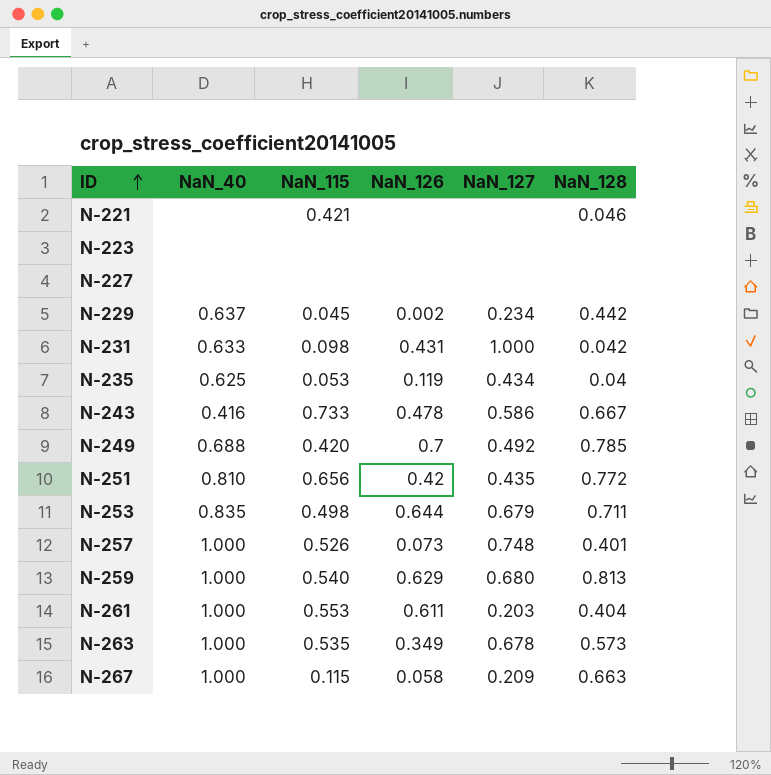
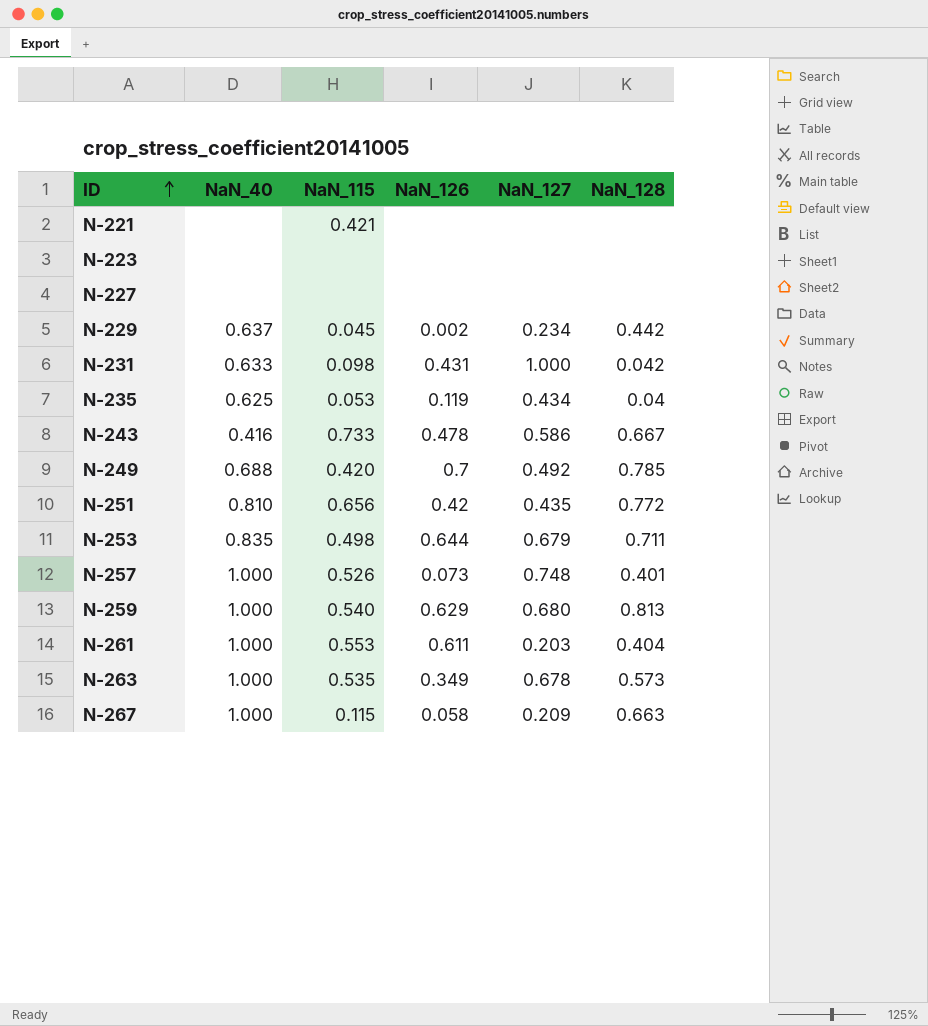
N-221 | NaN_128: 0.046 -> none

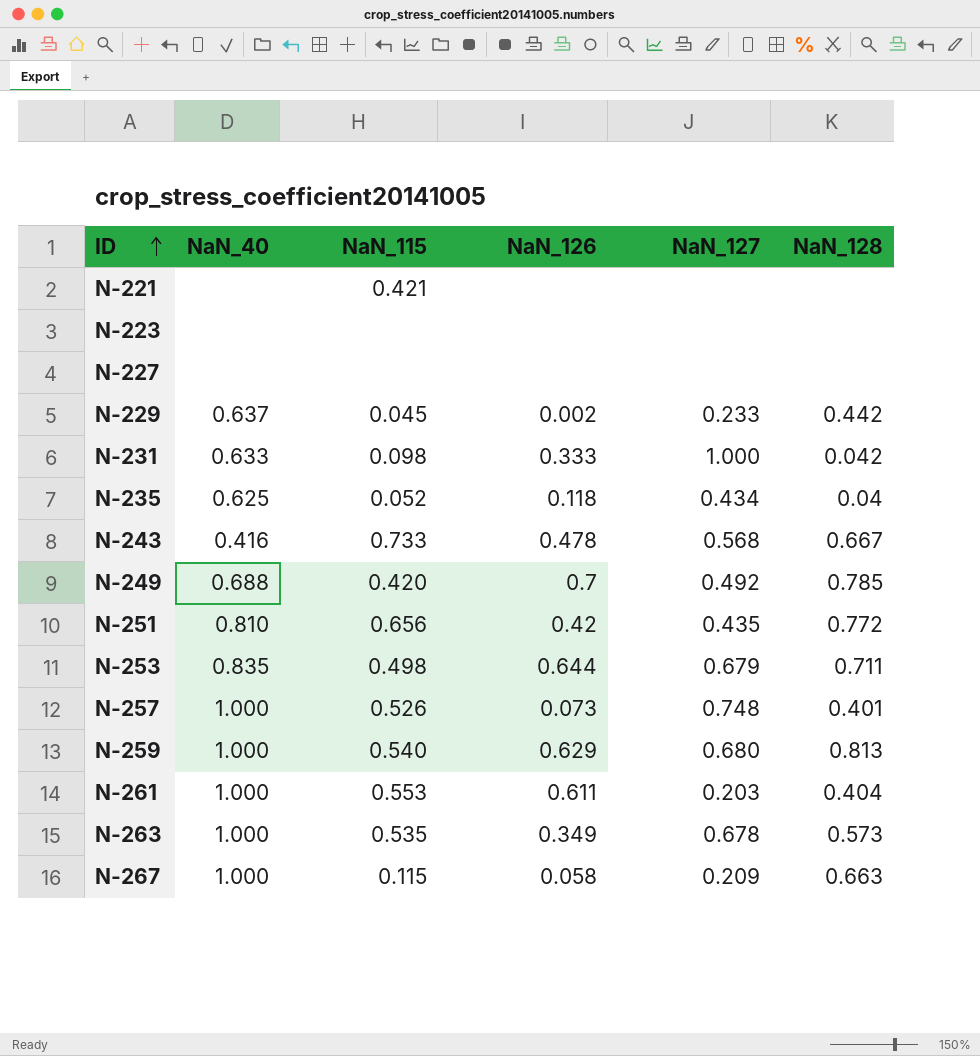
N-229 | NaN_127: 0.234 -> 0.233
N-231 | NaN_126: 0.431 -> 0.333
N-235 | NaN_115: 0.053 -> 0.052
N-235 | NaN_126: 0.119 -> 0.118
N-243 | NaN_127: 0.586 -> 0.568

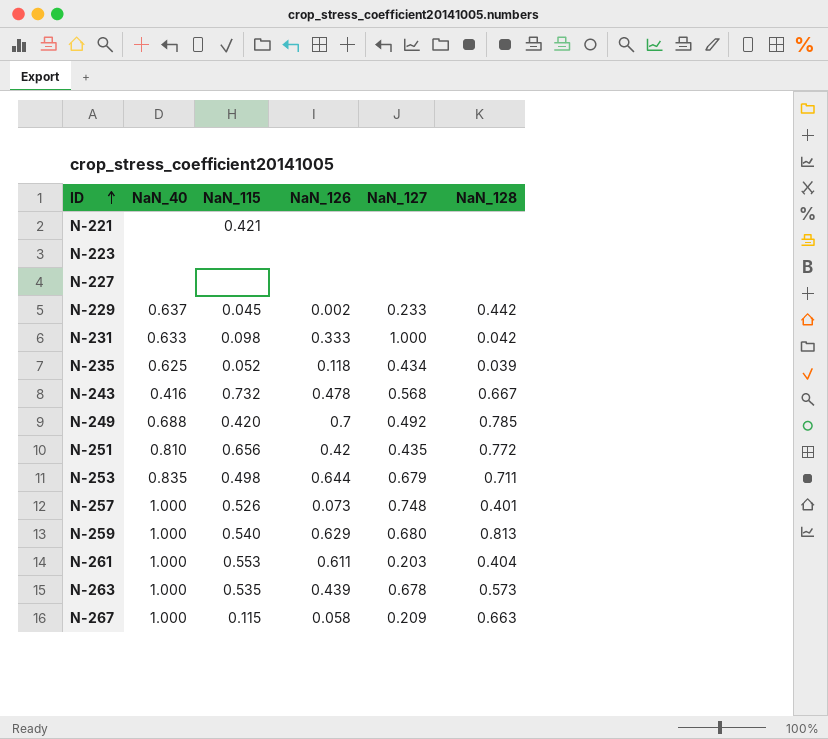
N-235 | NaN_128: 0.04 -> 0.039
N-243 | NaN_115: 0.733 -> 0.732
N-263 | NaN_126: 0.349 -> 0.439

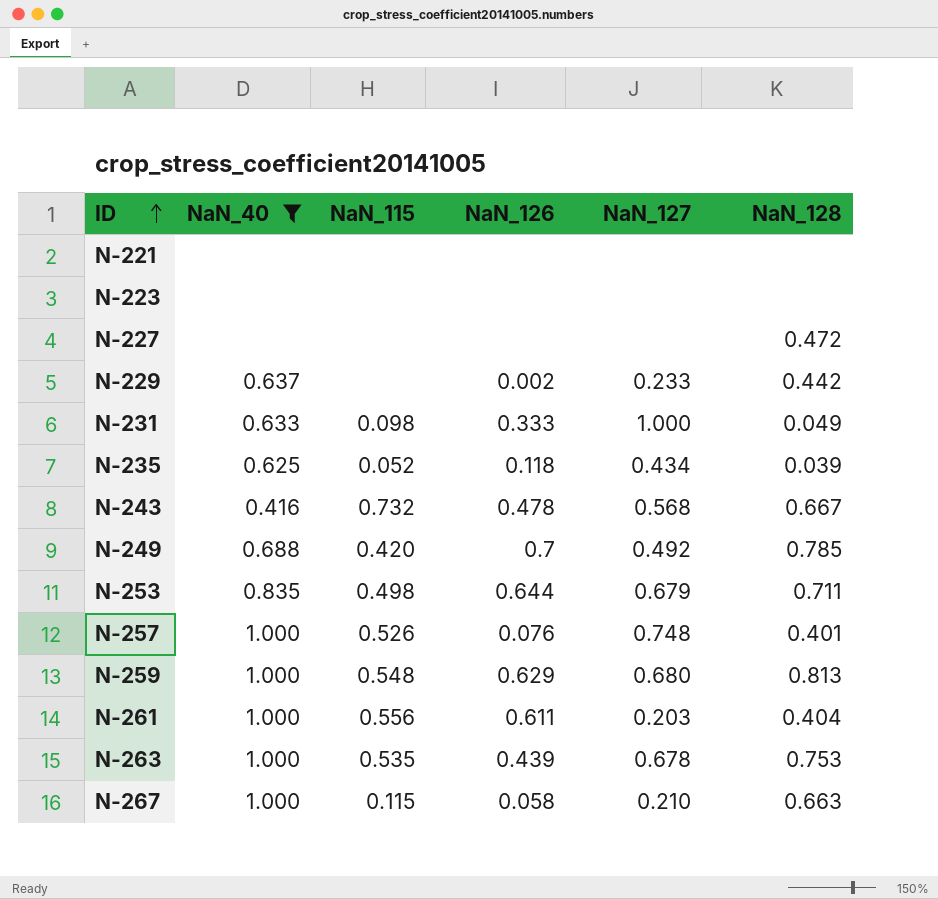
filter: none -> NaN_40 != 0.810
N-221 | NaN_115: 0.421 -> none
N-227 | NaN_128: none -> 0.472
N-229 | NaN_115: 0.045 -> none
N-231 | NaN_128: 0.042 -> 0.049
N-257 | NaN_126: 0.073 -> 0.076
N-259 | NaN_115: 0.540 -> 0.548
N-261 | NaN_115: 0.553 -> 0.556
N-263 | NaN_128: 0.573 -> 0.753
N-267 | NaN_127: 0.209 -> 0.210

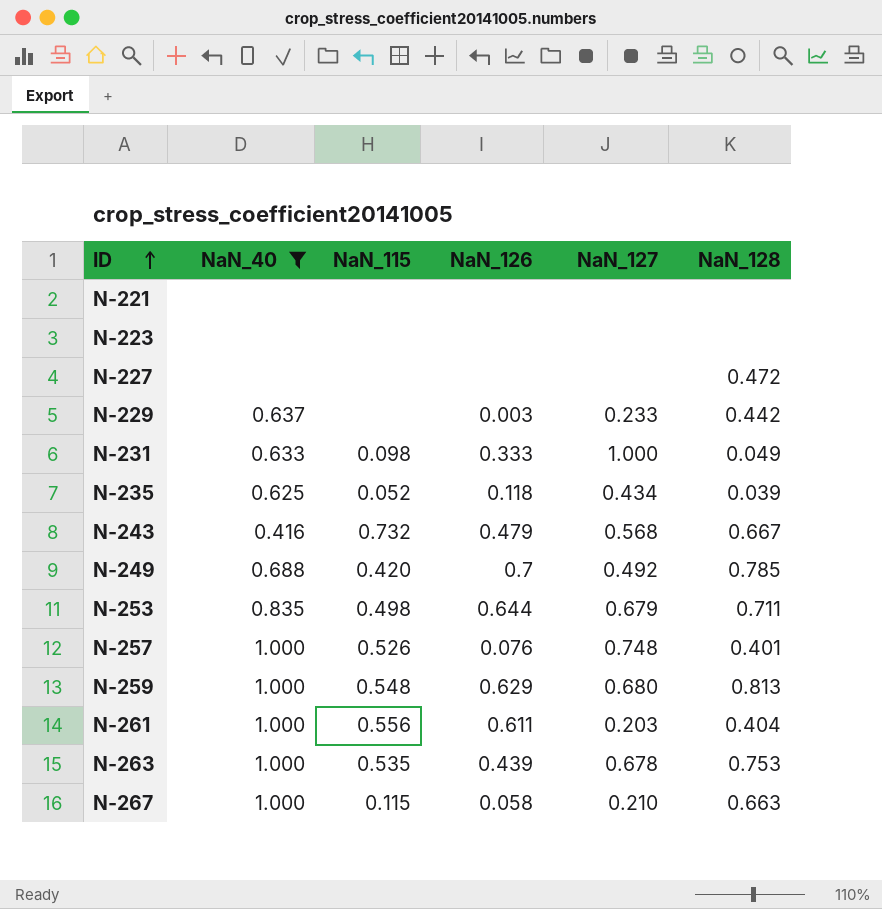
N-229 | NaN_126: 0.002 -> 0.003
N-243 | NaN_126: 0.478 -> 0.479

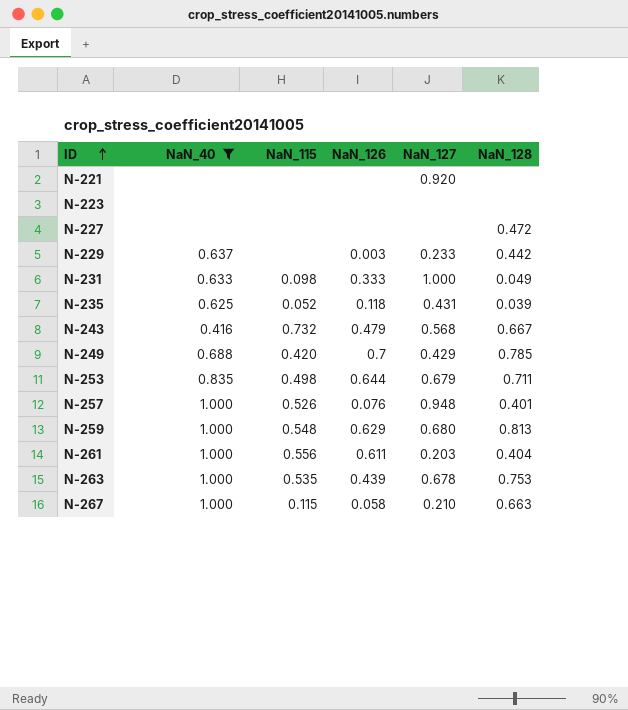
N-221 | NaN_127: none -> 0.920
N-235 | NaN_127: 0.434 -> 0.431
N-249 | NaN_127: 0.492 -> 0.429
N-257 | NaN_127: 0.748 -> 0.948

